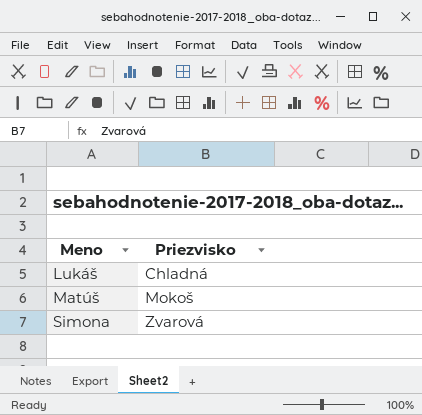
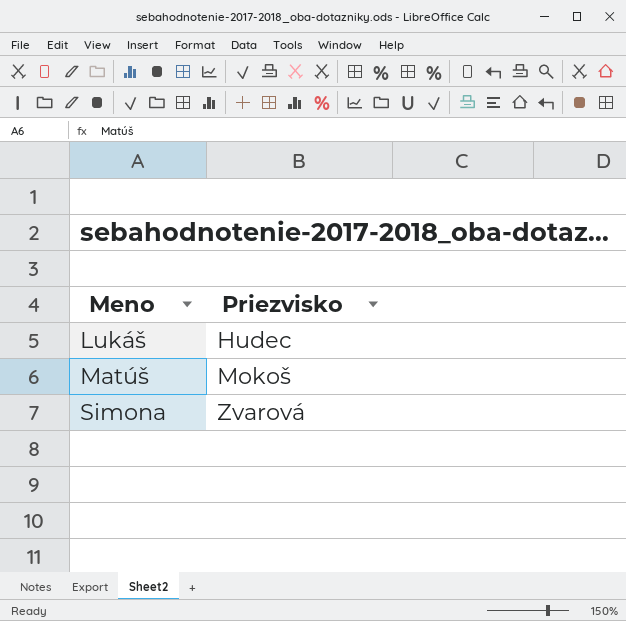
Lukáš | Priezvisko: Chladná -> Hudec

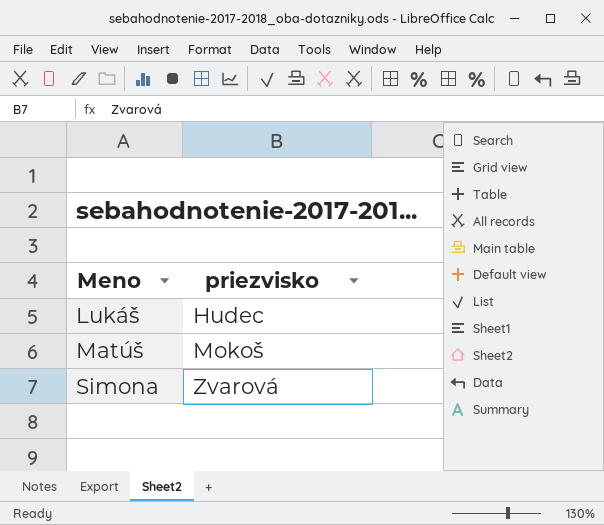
column name: Priezvisko -> priezvisko

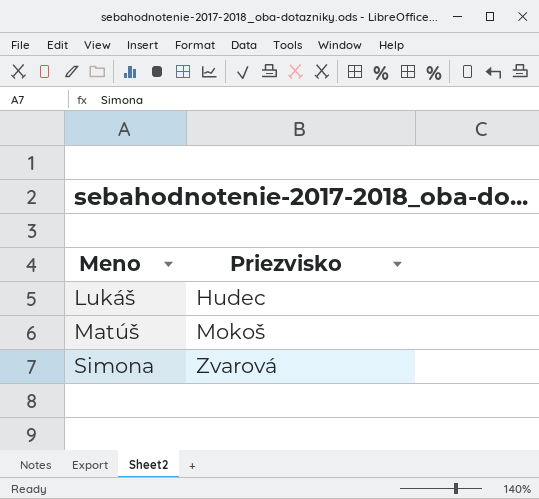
column name: priezvisko -> Priezvisko

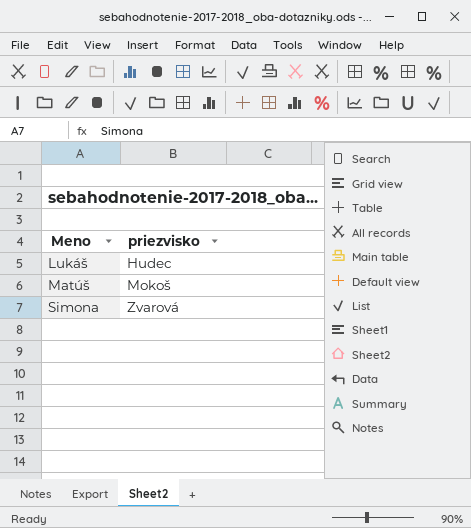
column name: Priezvisko -> priezvisko

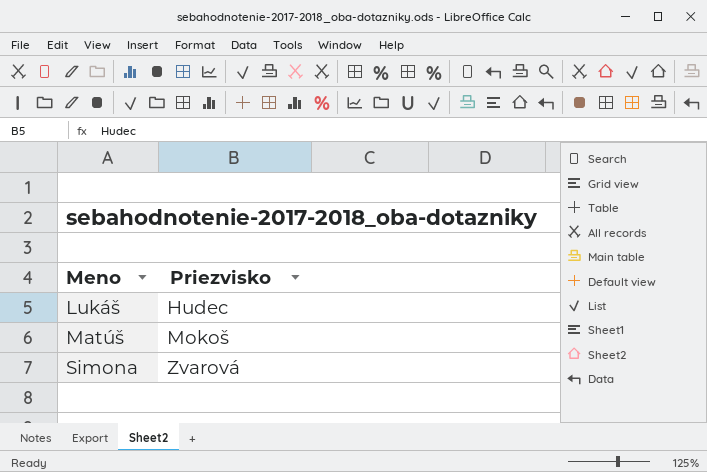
column name: priezvisko -> Priezvisko

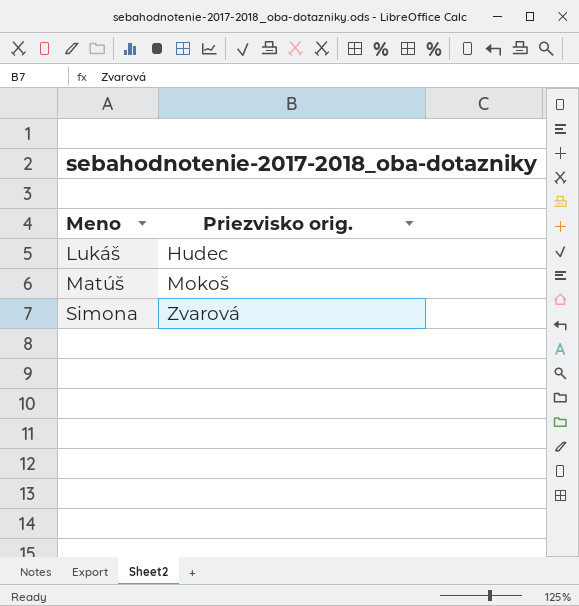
column name: Priezvisko -> Priezvisko orig.

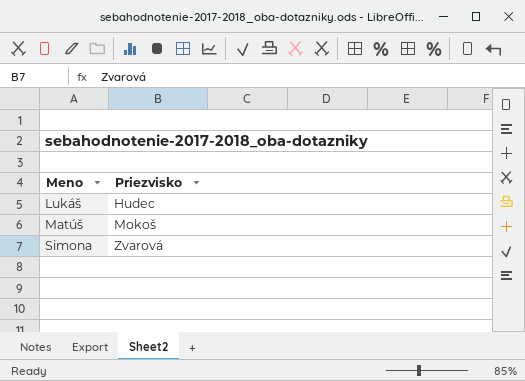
column name: Priezvisko orig. -> Priezvisko

